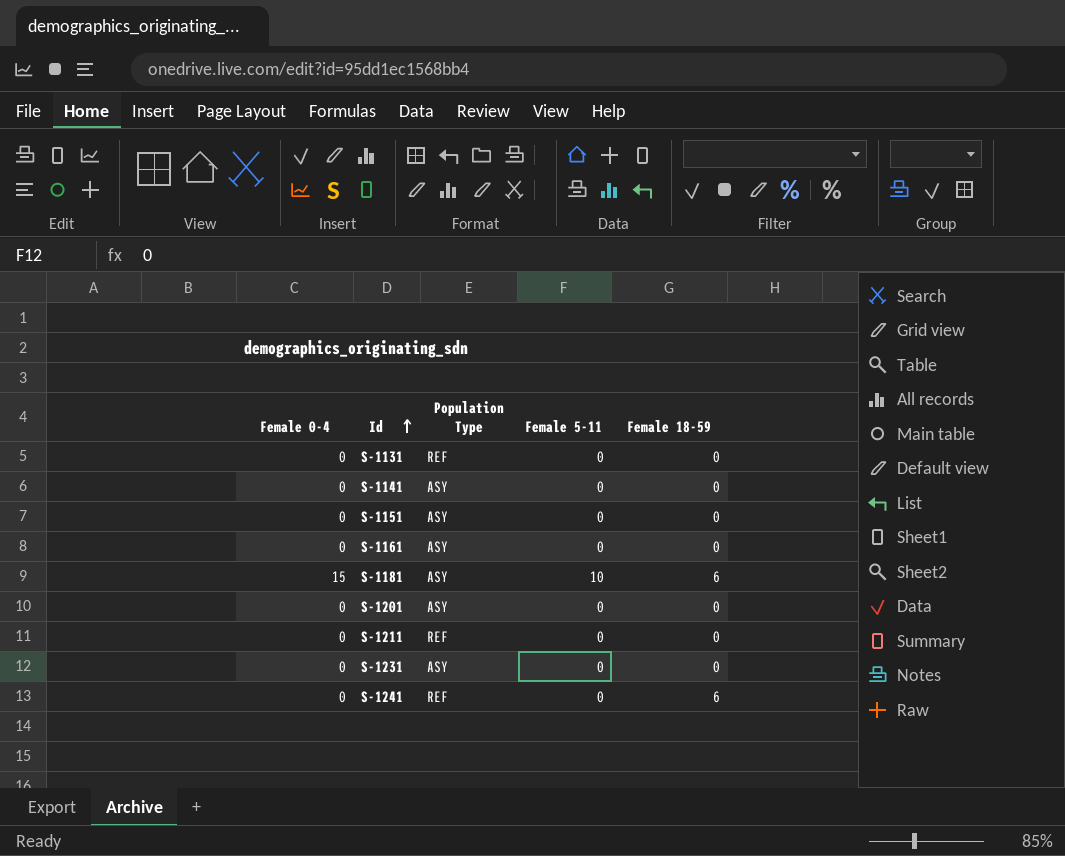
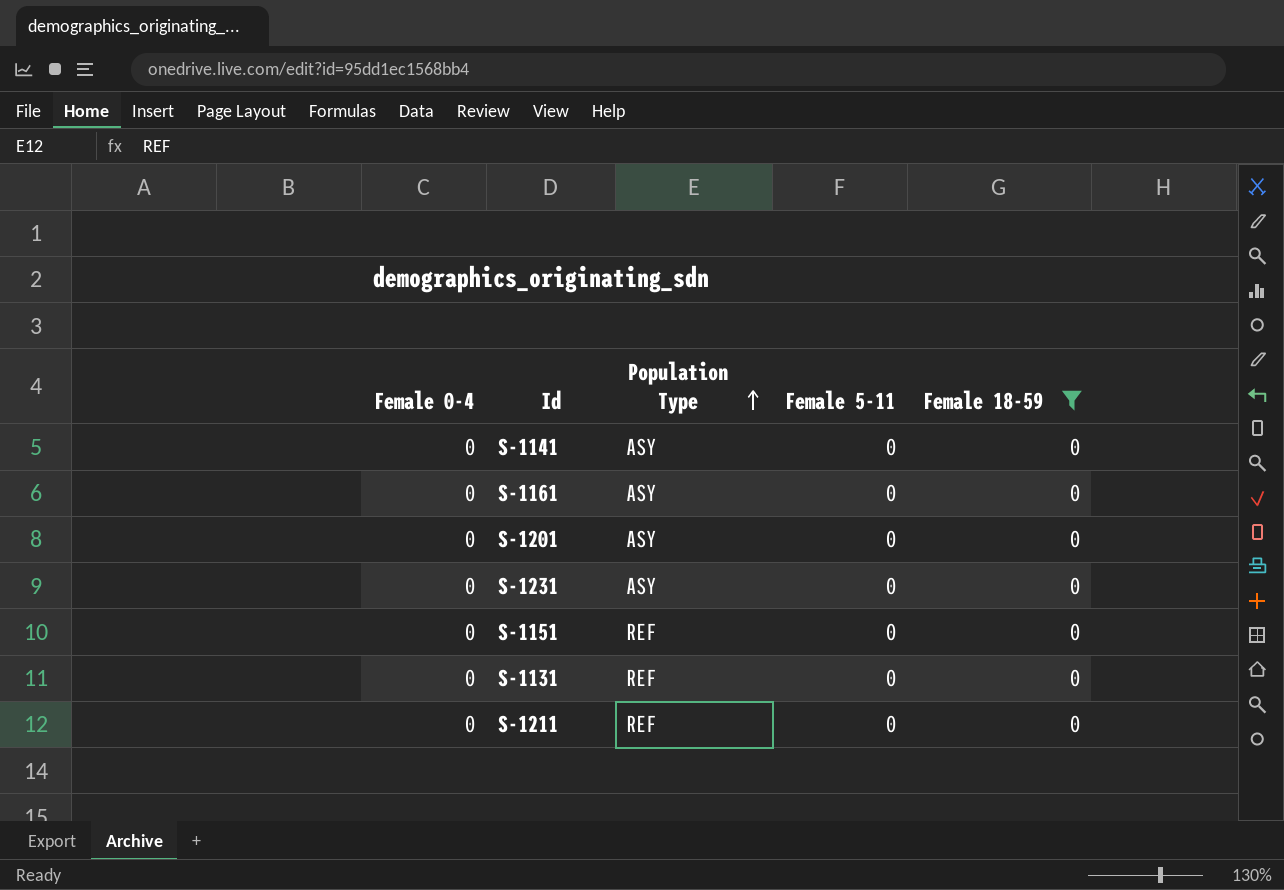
filter: none -> Female 18-59 = 0
row order: Id ascending -> Population Type ascending
S-1151 | Population Type: ASY -> REF

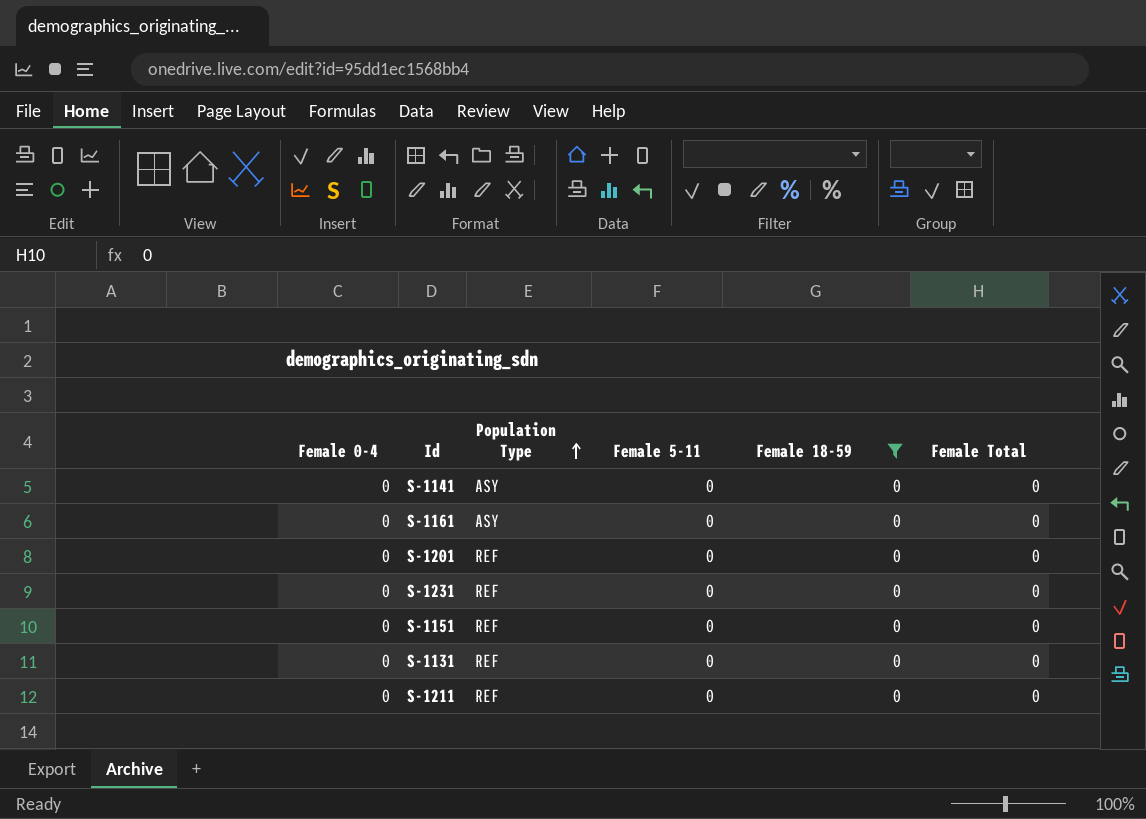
column Female Total | position: none -> 6
S-1201 | Population Type: ASY -> REF
S-1231 | Population Type: ASY -> REF

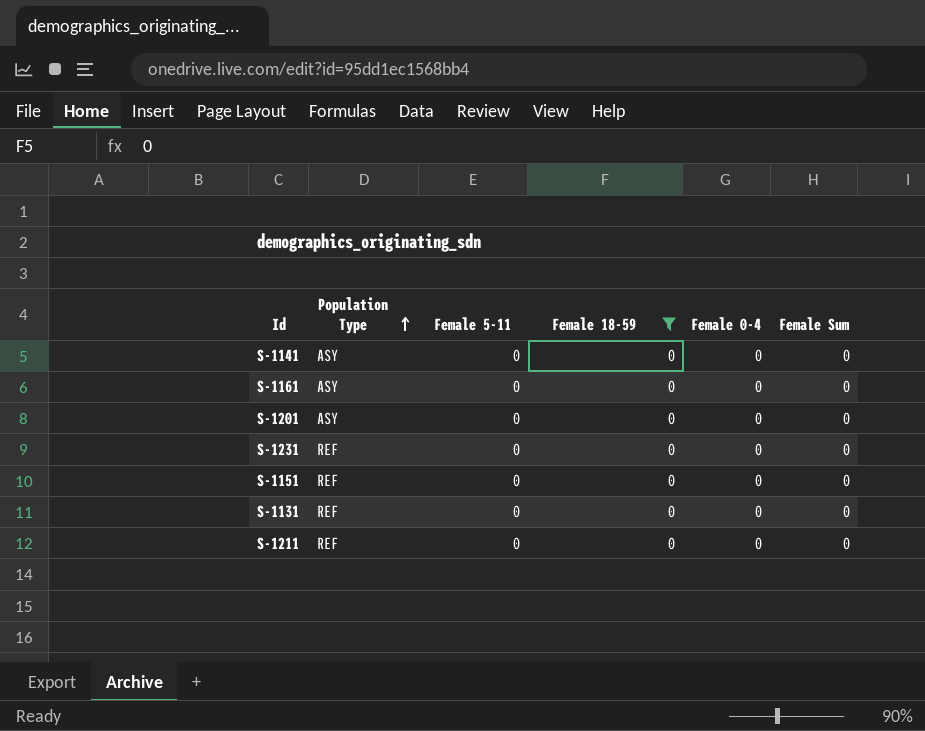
column Female 0-4 | position: 1 -> 5
column name: Female Total -> Female Sum
S-1201 | Population Type: REF -> ASY

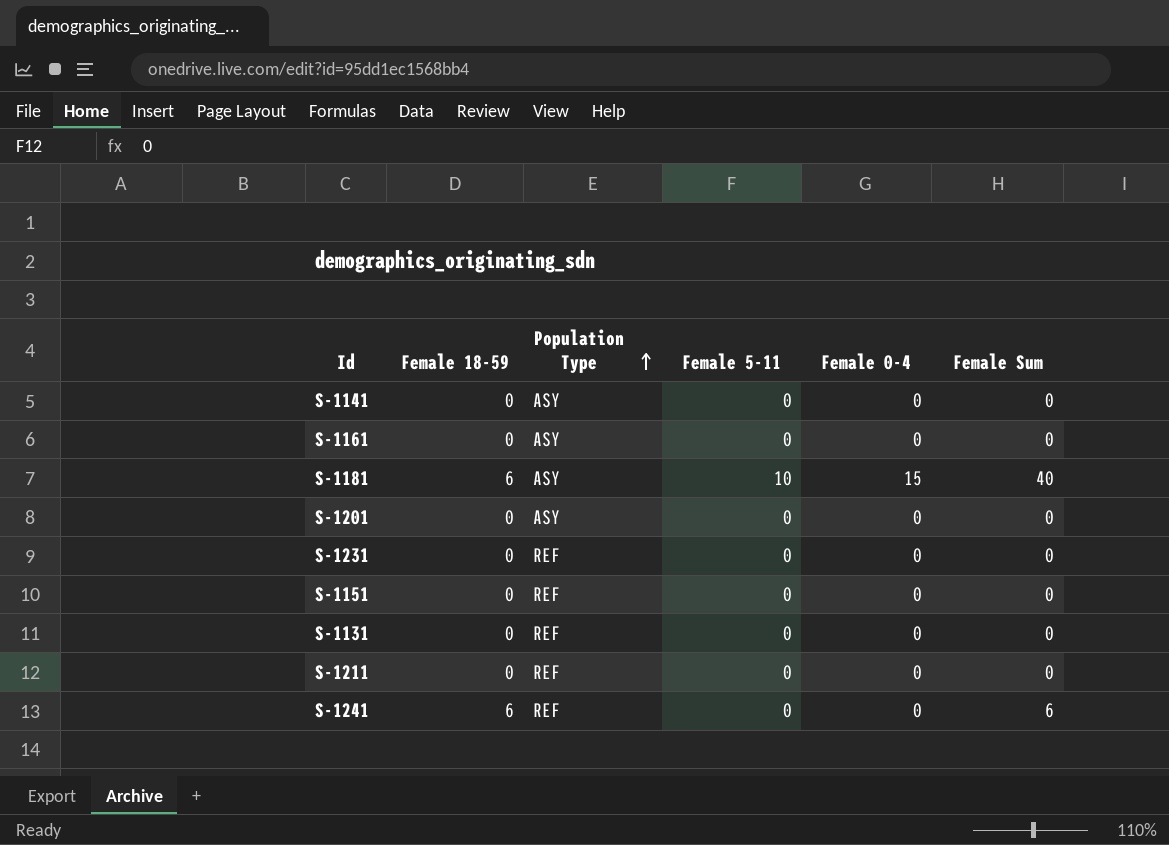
filter: Female 18-59 = 0 -> none
column Female 18-59 | position: 4 -> 2

